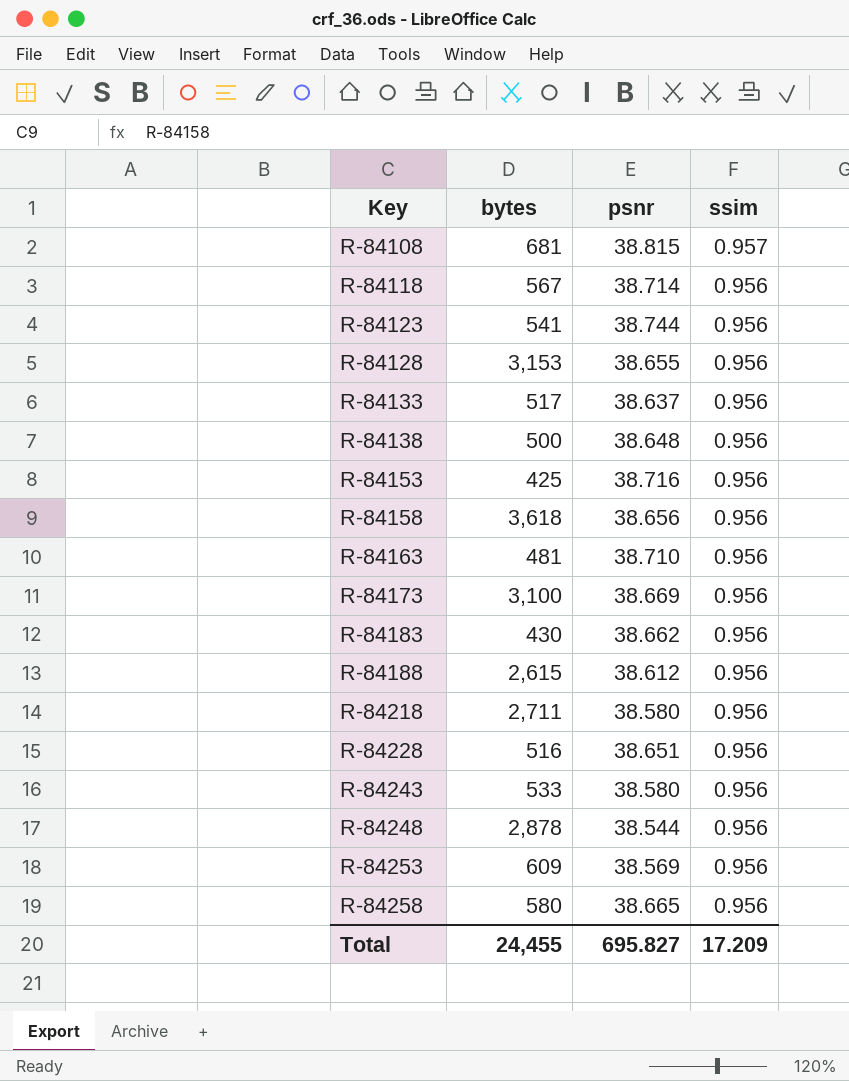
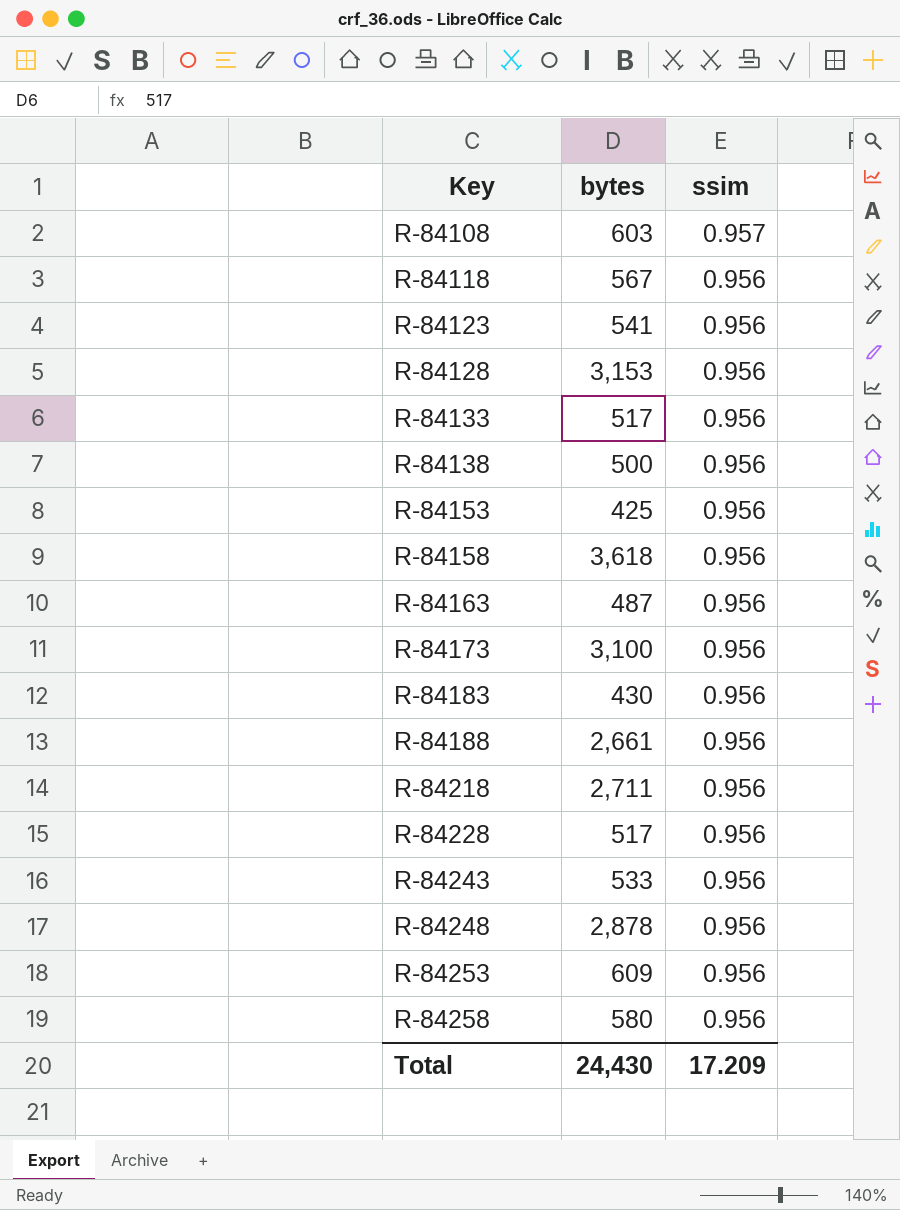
column psnr | position: 3 -> none
R-84108 | bytes: 681 -> 603
R-84163 | bytes: 481 -> 487
R-84188 | bytes: 2,615 -> 2,661
R-84228 | bytes: 516 -> 517
Total | bytes: 24,455 -> 24,430

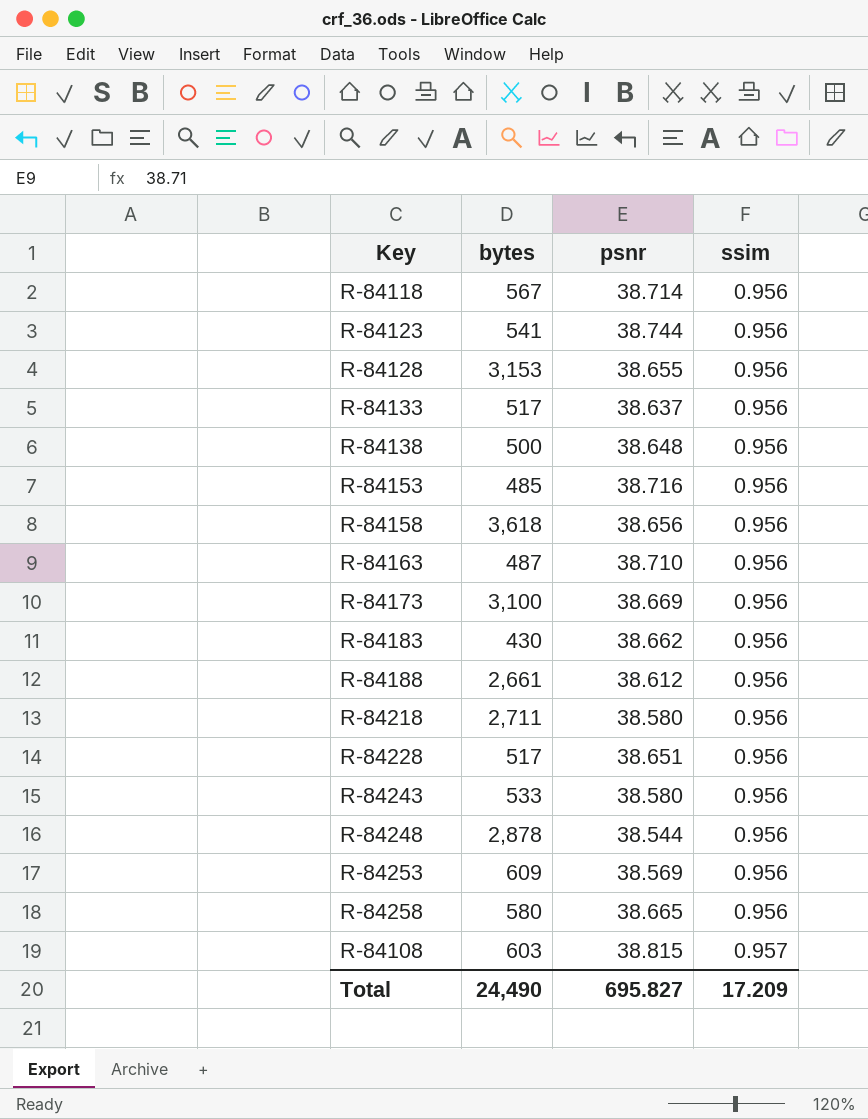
row order: Key ascending -> ssim ascending
column psnr | position: none -> 3
R-84153 | bytes: 425 -> 485
Total | bytes: 24,430 -> 24,490

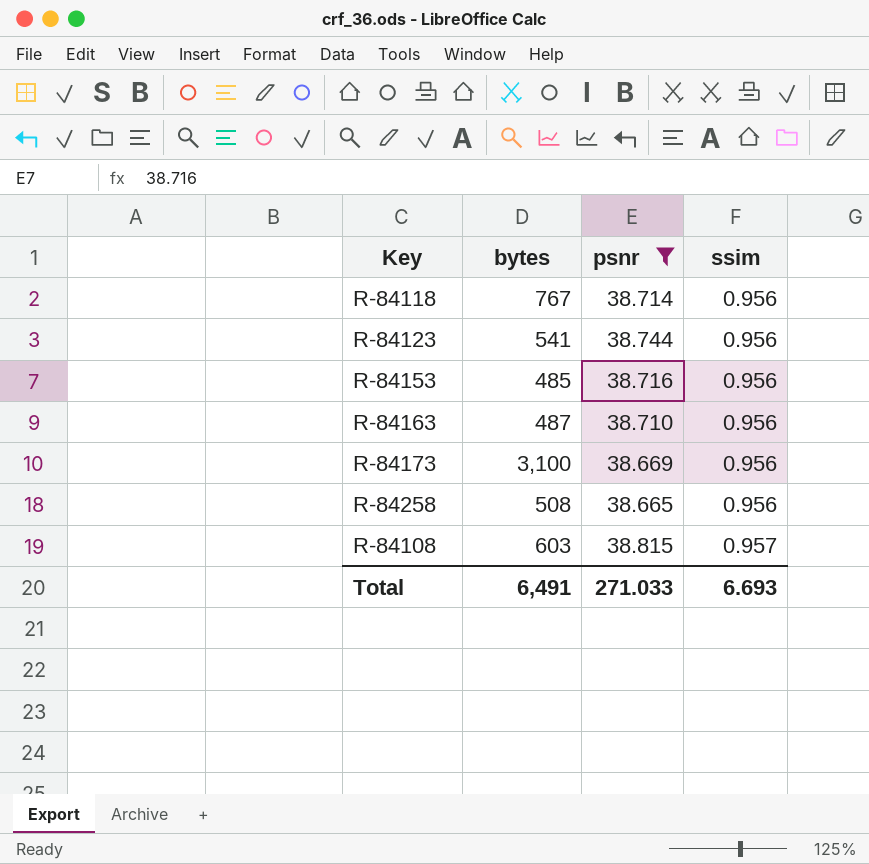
filter: none -> psnr >= 38.665
R-84118 | bytes: 567 -> 767
R-84258 | bytes: 580 -> 508
Total | bytes: 24,490 -> 6,491
Total | psnr: 695.827 -> 271.033
Total | ssim: 17.209 -> 6.693

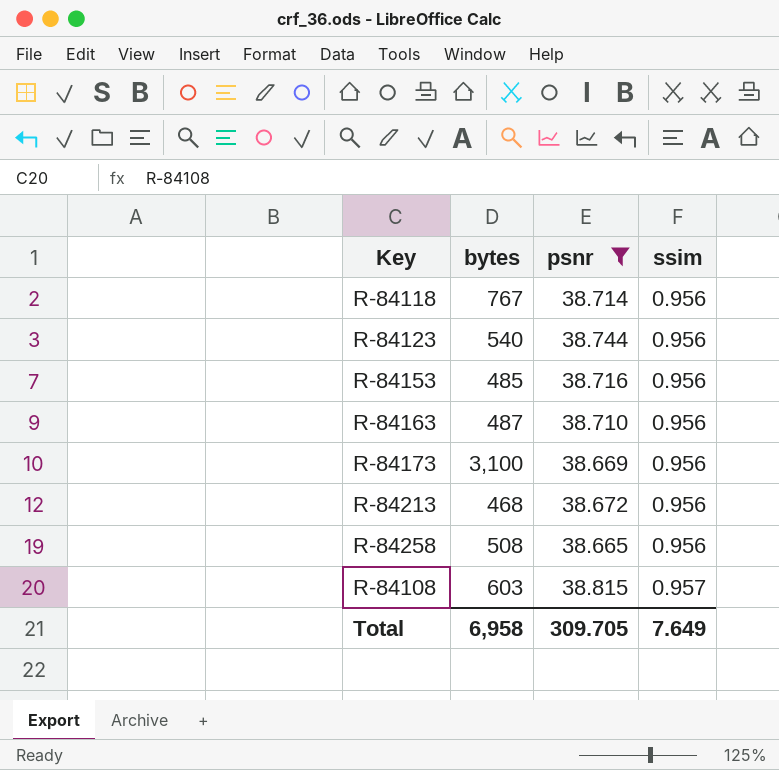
R-84123 | bytes: 541 -> 540
row R-84213: none -> 468 | 38.672 | 0.956
Total | bytes: 6,491 -> 6,958
Total | psnr: 271.033 -> 309.705
Total | ssim: 6.693 -> 7.649

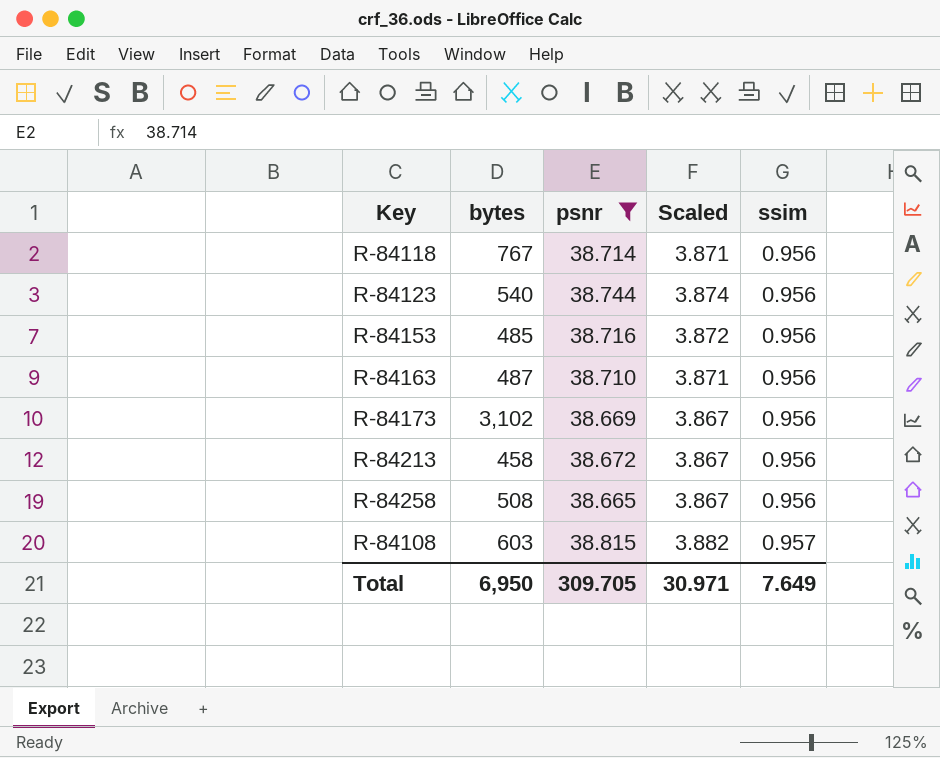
column Scaled | formula: none -> [psnr] * 0.1
R-84173 | bytes: 3,100 -> 3,102
R-84213 | bytes: 468 -> 458
Total | bytes: 6,958 -> 6,950

